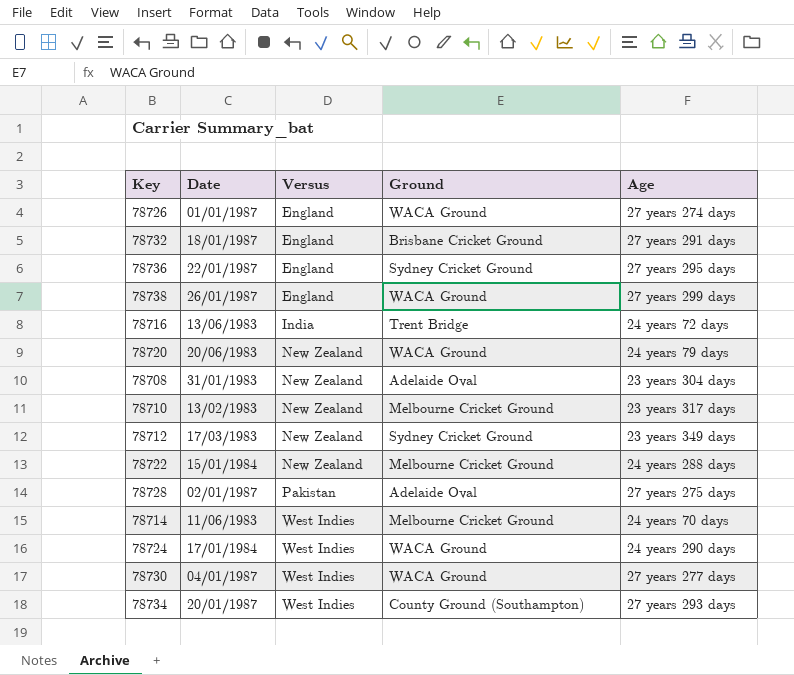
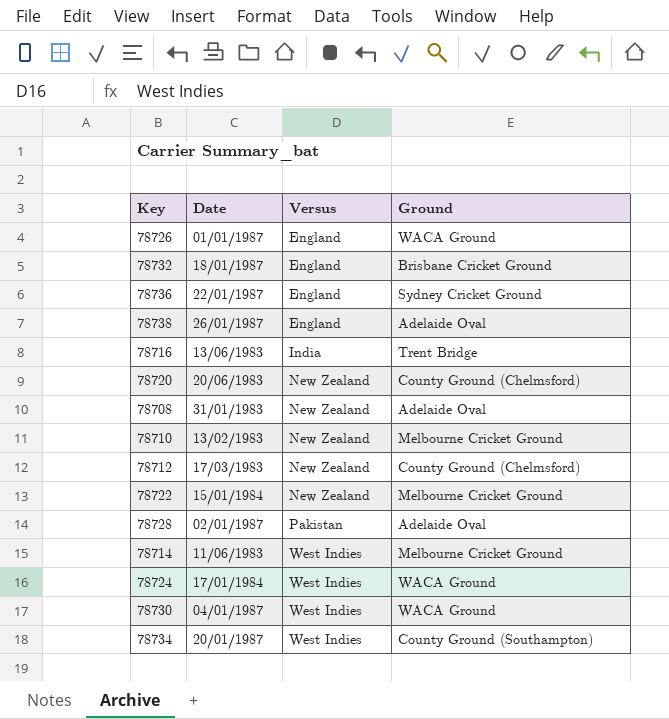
column Age | position: 5 -> none
78738 | Ground: WACA Ground -> Adelaide Oval
78720 | Ground: WACA Ground -> County Ground (Chelmsford)
78712 | Ground: Sydney Cricket Ground -> County Ground (Chelmsford)

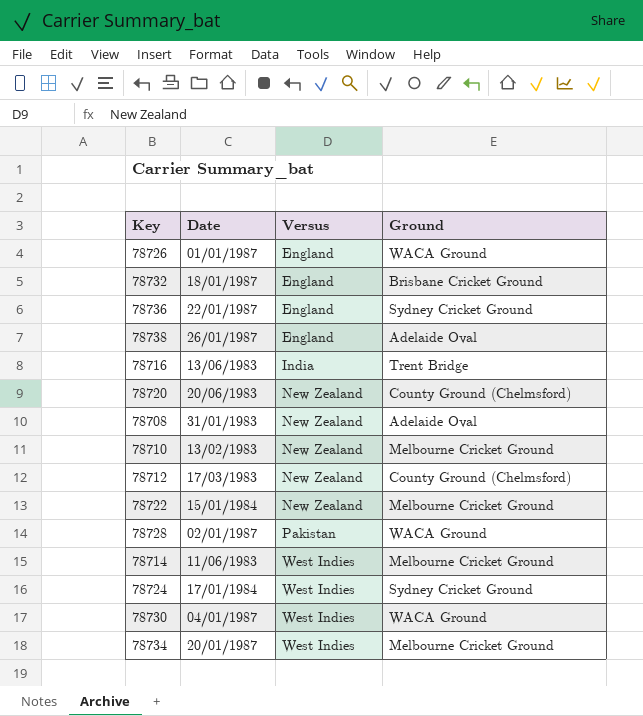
78728 | Ground: Adelaide Oval -> WACA Ground
78724 | Ground: WACA Ground -> Sydney Cricket Ground
78734 | Ground: County Ground (Southampton) -> Melbourne Cricket Ground

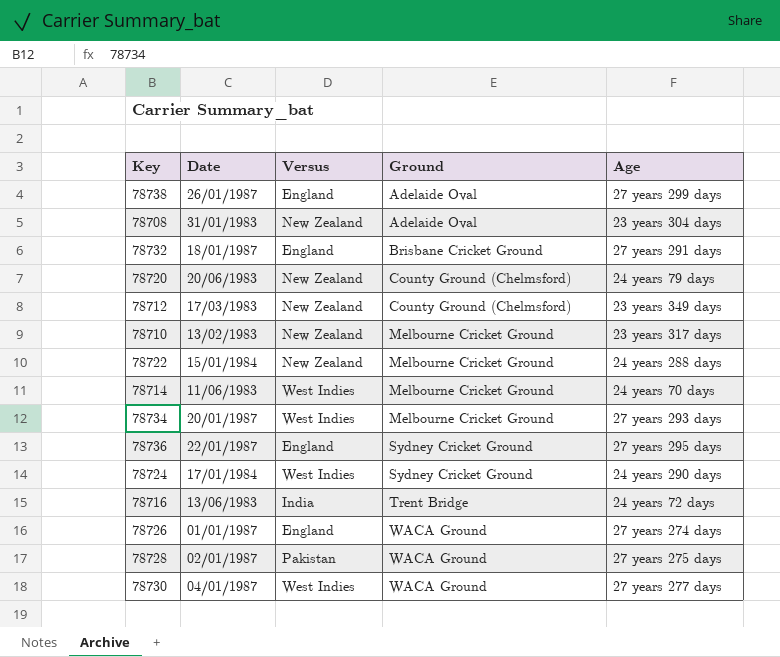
row order: Versus ascending -> Ground ascending
column Age | position: none -> 5

